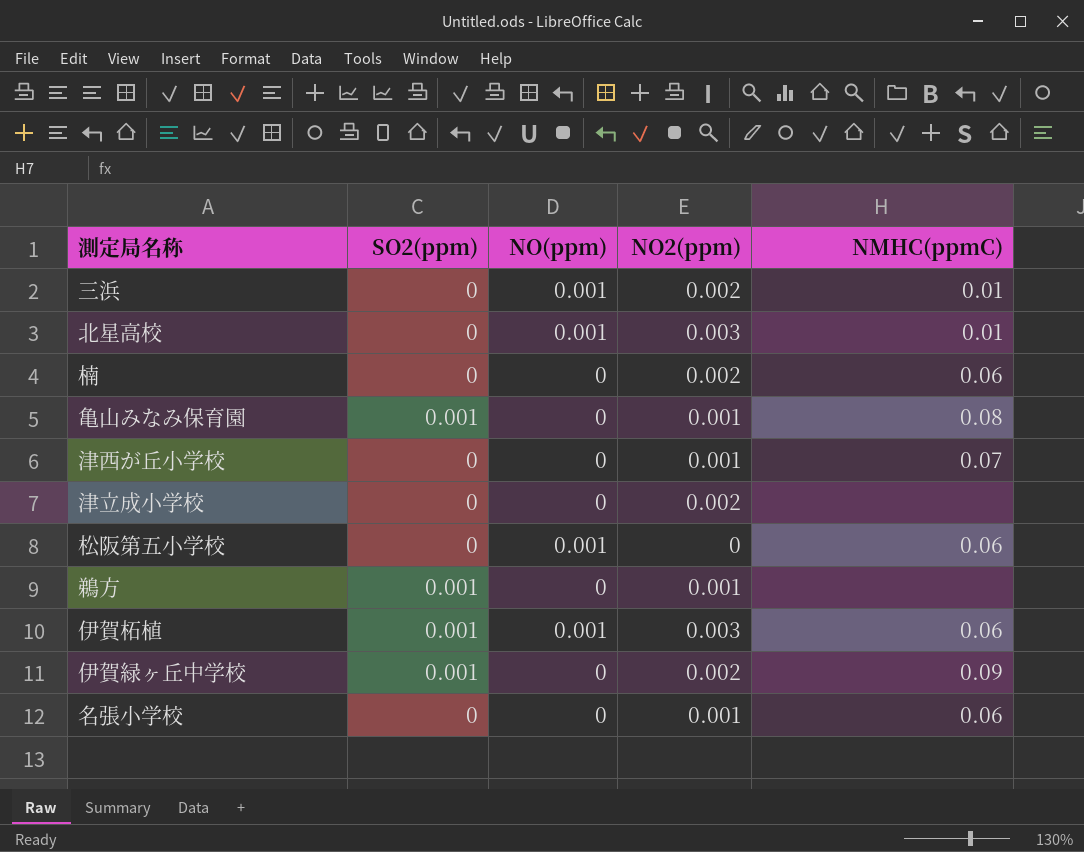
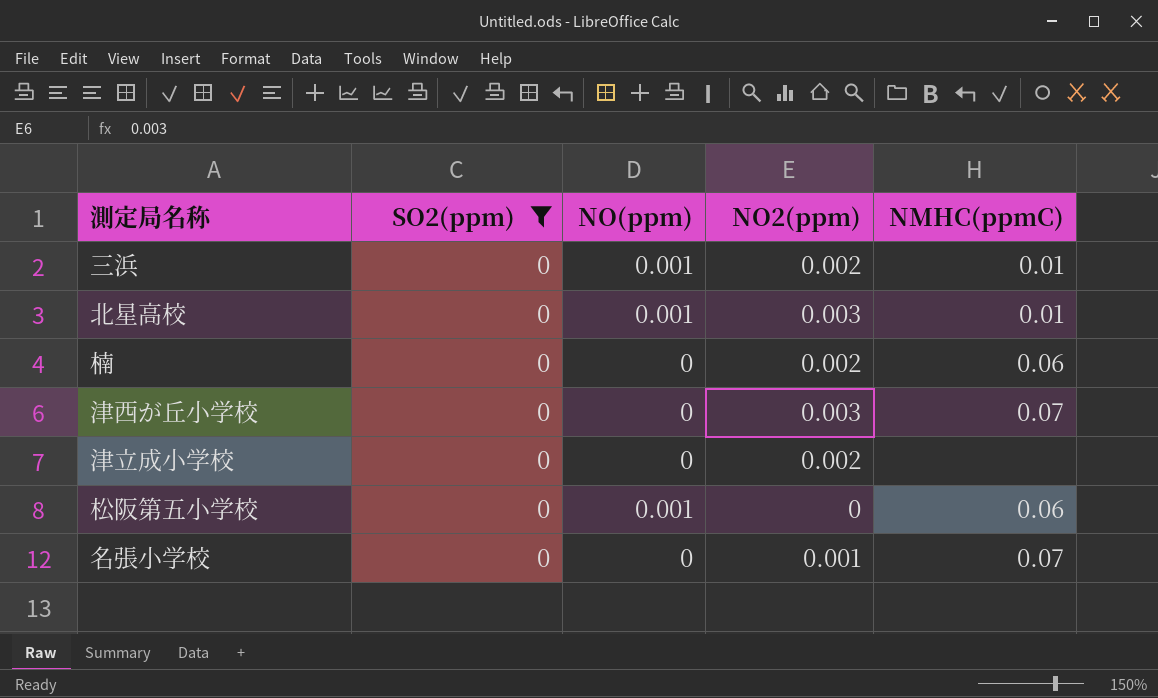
filter: none -> SO2(ppm) = 0
津西が丘小学校 | NO2(ppm): 0.001 -> 0.003
名張小学校 | NMHC(ppmC): 0.06 -> 0.07

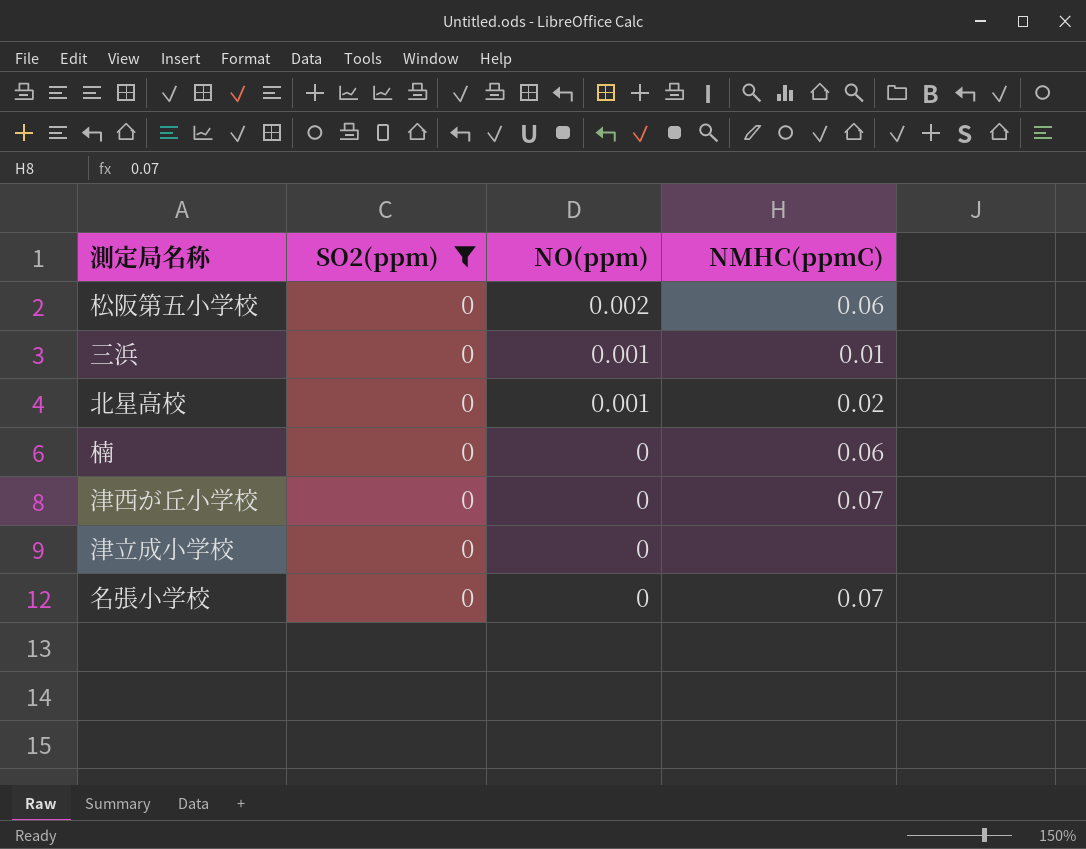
row order: none -> NO(ppm) descending
column NO2(ppm) | position: 4 -> none
松阪第五小学校 | NO(ppm): 0.001 -> 0.002
北星高校 | NMHC(ppmC): 0.01 -> 0.02

